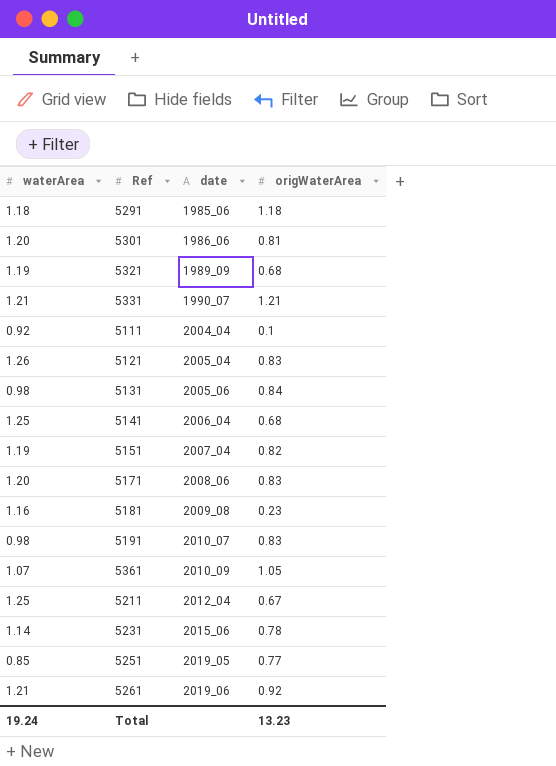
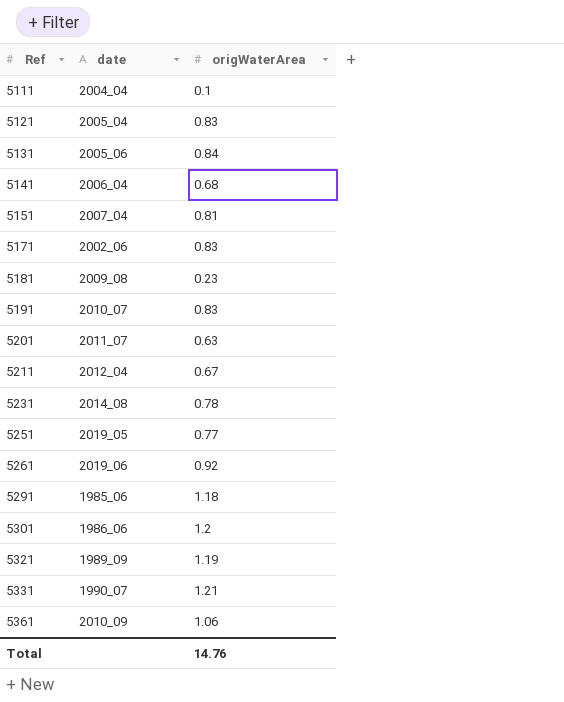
row order: date ascending -> Ref ascending
column waterArea | position: 1 -> none
5151 | origWaterArea: 0.82 -> 0.81
5171 | date: 2008_06 -> 2002_06
row 5201: none -> 2011_07 | 0.63
5231 | date: 2015_06 -> 2014_08
5301 | origWaterArea: 0.81 -> 1.2
5321 | origWaterArea: 0.68 -> 1.19
5361 | origWaterArea: 1.05 -> 1.06
Total | origWaterArea: 13.23 -> 14.76

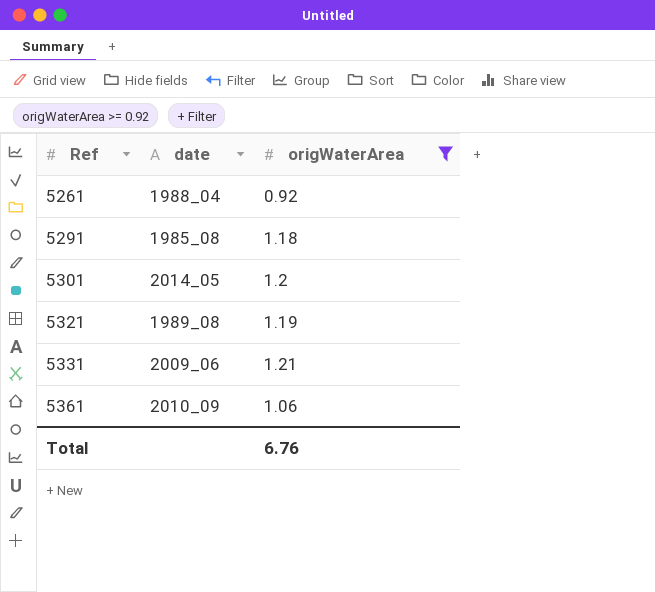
filter: none -> origWaterArea >= 0.92
5261 | date: 2019_06 -> 1988_04
5291 | date: 1985_06 -> 1985_08
5301 | date: 1986_06 -> 2014_05
5321 | date: 1989_09 -> 1989_08
5331 | date: 1990_07 -> 2009_06
Total | origWaterArea: 14.76 -> 6.76

